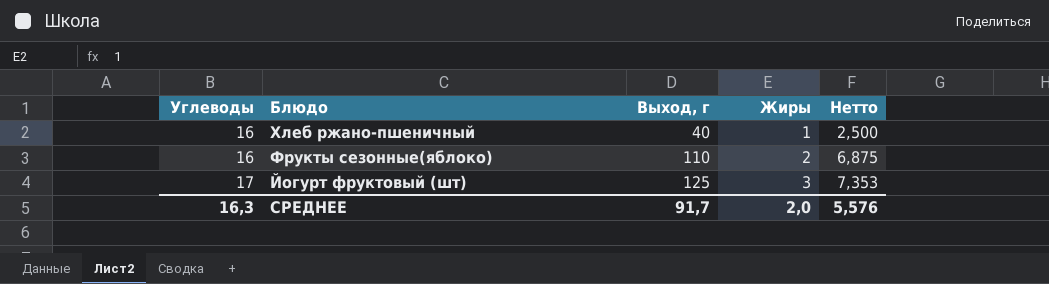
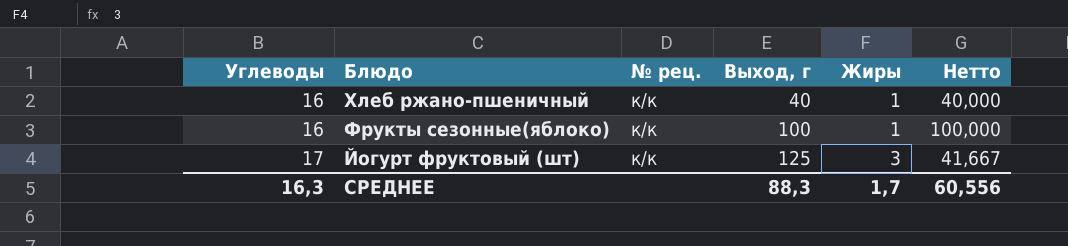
column № рец. | position: none -> 3
column Нетто | formula: [Выход, г] / [Углеводы] -> [Выход, г] / [Жиры]
Фрукты сезонные(яблоко) | Выход, г: 110 -> 100
Фрукты сезонные(яблоко) | Жиры: 2 -> 1
СРЕДНЕЕ | Выход, г: 91,7 -> 88,3
СРЕДНЕЕ | Жиры: 2,0 -> 1,7
СРЕДНЕЕ | Нетто: 5,576 -> 60,556

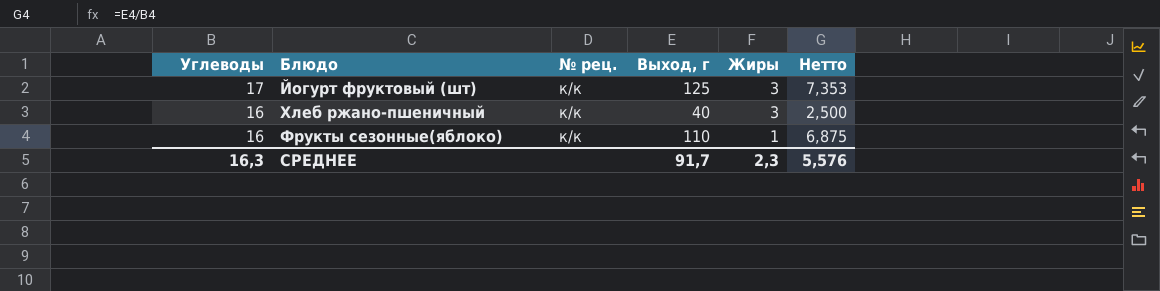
row order: Углеводы ascending -> Углеводы descending
column Нетто | formula: [Выход, г] / [Жиры] -> [Выход, г] / [Углеводы]
Хлеб ржано-пшеничный | Жиры: 1 -> 3
Фрукты сезонные(яблоко) | Выход, г: 100 -> 110
СРЕДНЕЕ | Выход, г: 88,3 -> 91,7
СРЕДНЕЕ | Жиры: 1,7 -> 2,3
СРЕДНЕЕ | Нетто: 60,556 -> 5,576

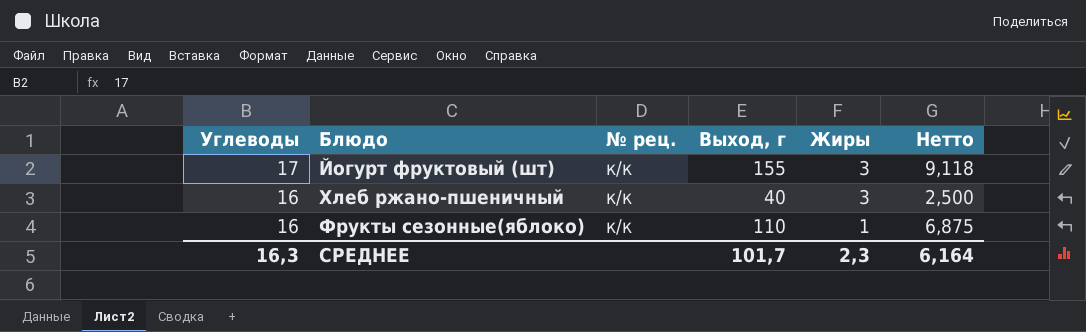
Йогурт фруктовый (шт) | Выход, г: 125 -> 155
Йогурт фруктовый (шт) | Нетто: 7,353 -> 9,118
СРЕДНЕЕ | Выход, г: 91,7 -> 101,7
СРЕДНЕЕ | Нетто: 5,576 -> 6,164

